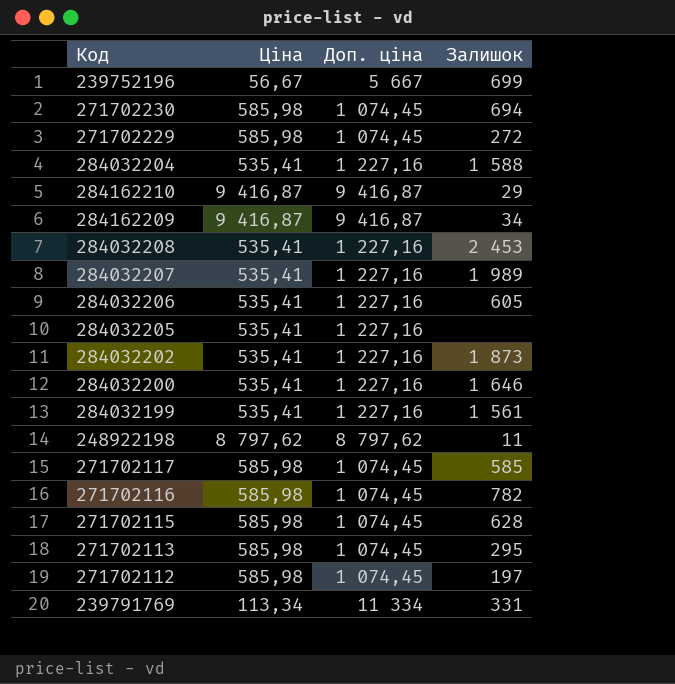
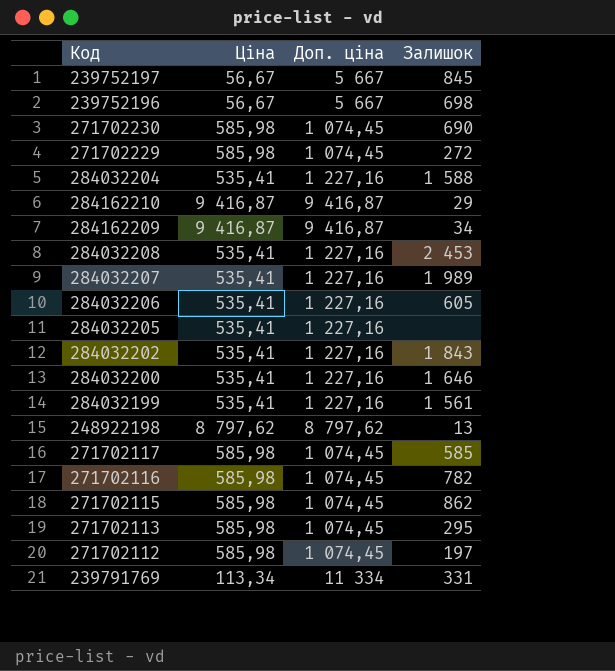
row 239752197: none -> 56,67 | 5 667 | 845
239752196 | Залишок: 699 -> 698
271702230 | Залишок: 694 -> 690
284032202 | Залишок: 1 873 -> 1 843
248922198 | Залишок: 11 -> 13
271702115 | Залишок: 628 -> 862

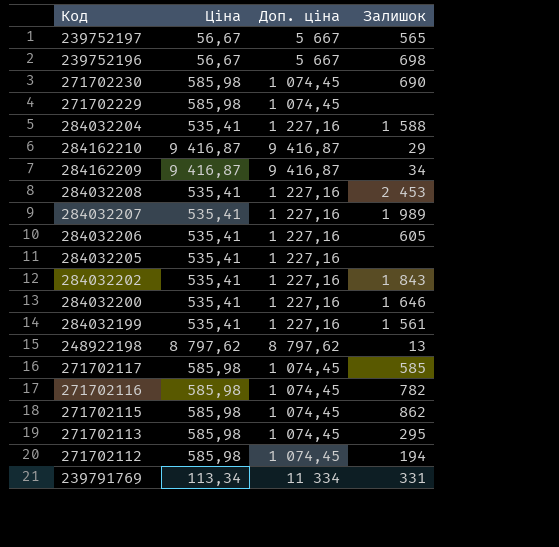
239752197 | Залишок: 845 -> 565
271702229 | Залишок: 272 -> none
271702112 | Залишок: 197 -> 194

